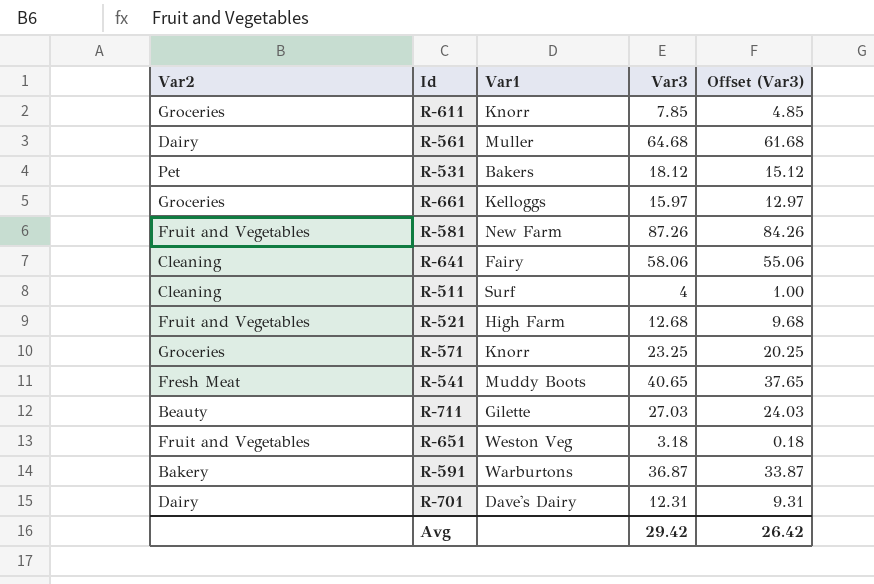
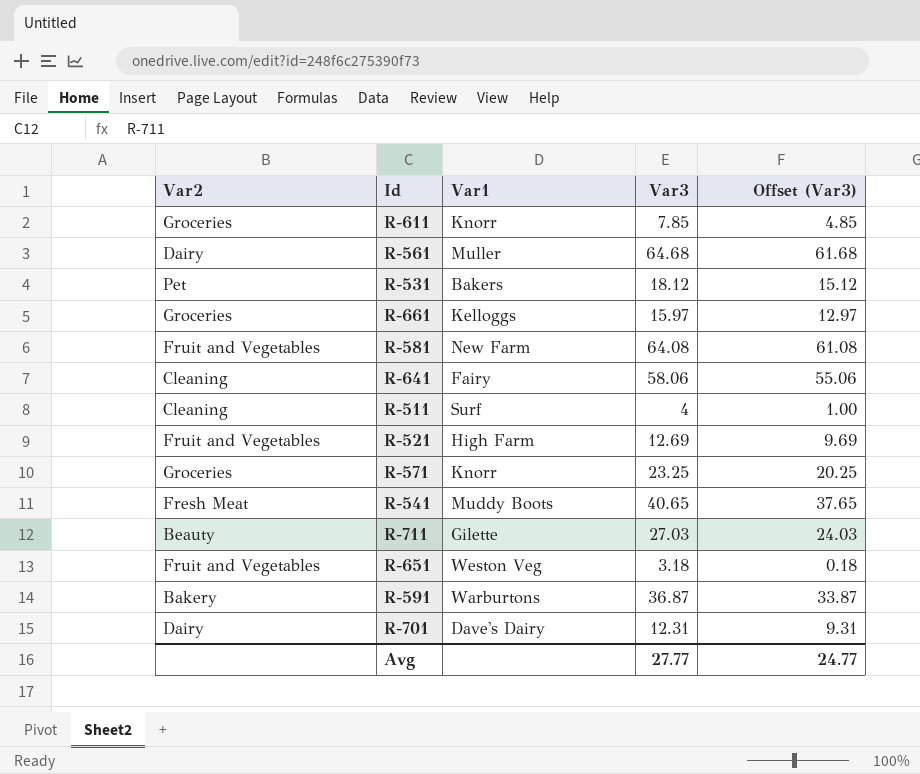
R-581 | Var3: 87.26 -> 64.08
R-581 | Offset (Var3): 84.26 -> 61.08
R-521 | Var3: 12.68 -> 12.69
R-521 | Offset (Var3): 9.68 -> 9.69
Avg | Var3: 29.42 -> 27.77
Avg | Offset (Var3): 26.42 -> 24.77

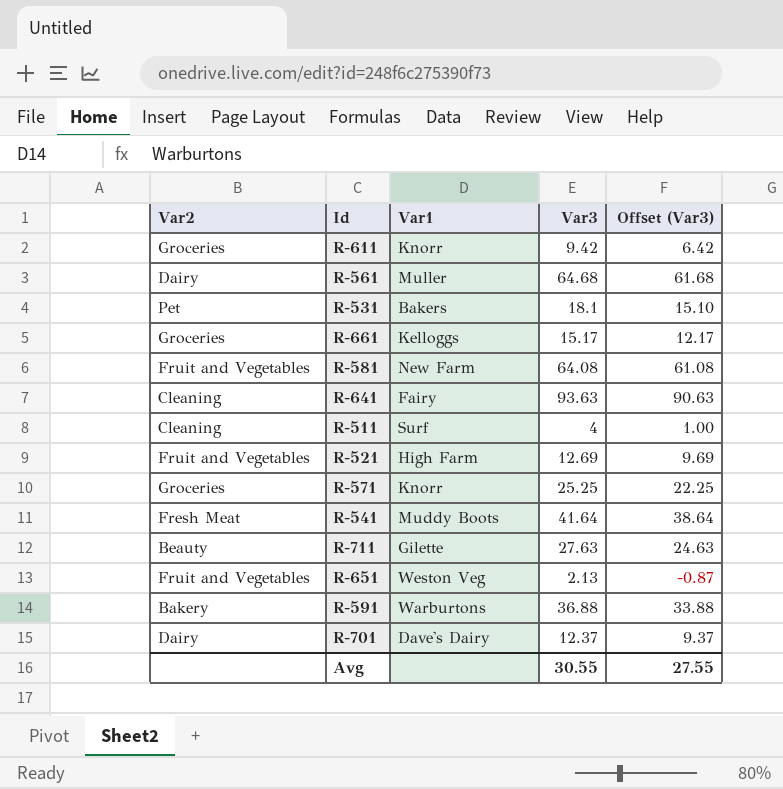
R-611 | Var3: 7.85 -> 9.42
R-611 | Offset (Var3): 4.85 -> 6.42
R-531 | Var3: 18.12 -> 18.1
R-531 | Offset (Var3): 15.12 -> 15.10
R-661 | Var3: 15.97 -> 15.17
R-661 | Offset (Var3): 12.97 -> 12.17
R-641 | Var3: 58.06 -> 93.63
R-641 | Offset (Var3): 55.06 -> 90.63
R-571 | Var3: 23.25 -> 25.25
R-571 | Offset (Var3): 20.25 -> 22.25
R-541 | Var3: 40.65 -> 41.64
R-541 | Offset (Var3): 37.65 -> 38.64
R-711 | Var3: 27.03 -> 27.63
R-711 | Offset (Var3): 24.03 -> 24.63
R-651 | Var3: 3.18 -> 2.13
R-651 | Offset (Var3): 0.18 -> -0.87
R-591 | Var3: 36.87 -> 36.88
R-591 | Offset (Var3): 33.87 -> 33.88
R-701 | Var3: 12.31 -> 12.37
R-701 | Offset (Var3): 9.31 -> 9.37
Avg | Var3: 27.77 -> 30.55
Avg | Offset (Var3): 24.77 -> 27.55

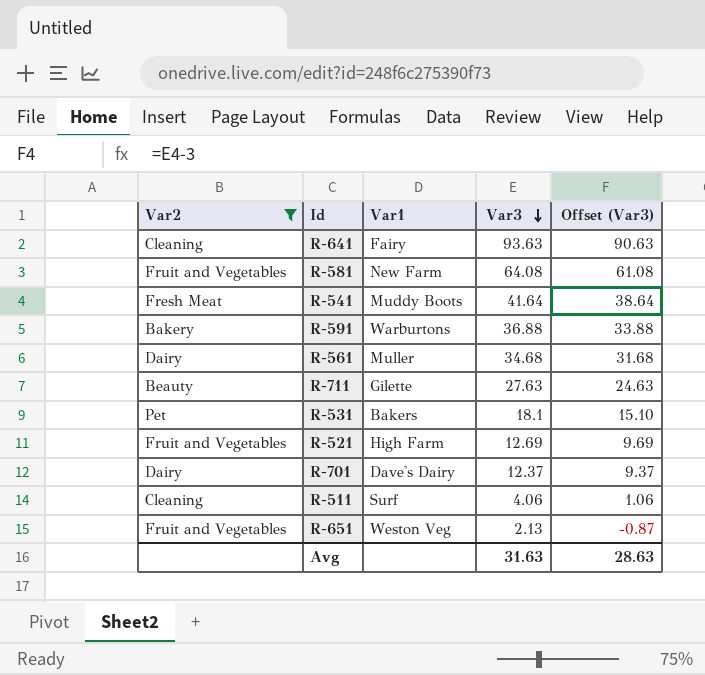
filter: none -> Var2 != Groceries
row order: none -> Var3 descending
R-561 | Var3: 64.68 -> 34.68
R-561 | Offset (Var3): 61.68 -> 31.68
R-511 | Var3: 4 -> 4.06
R-511 | Offset (Var3): 1.00 -> 1.06
Avg | Var3: 30.55 -> 31.63
Avg | Offset (Var3): 27.55 -> 28.63

